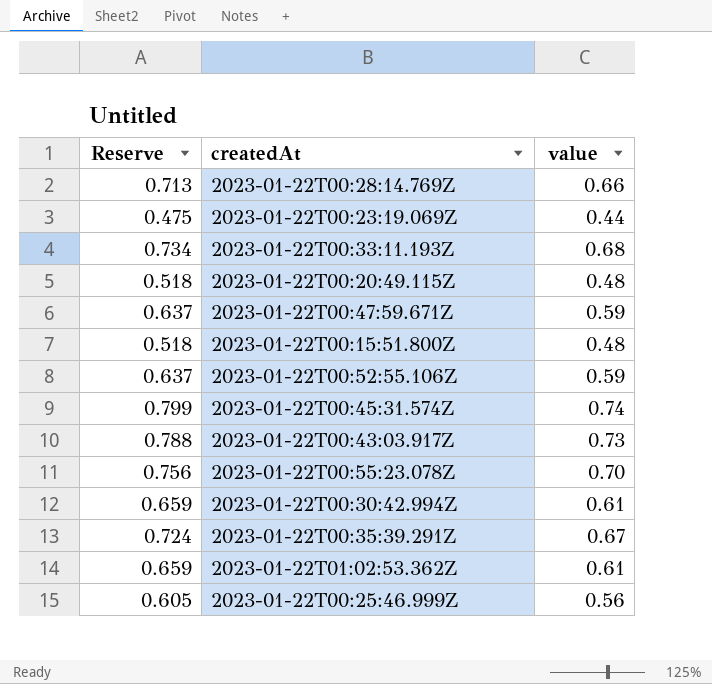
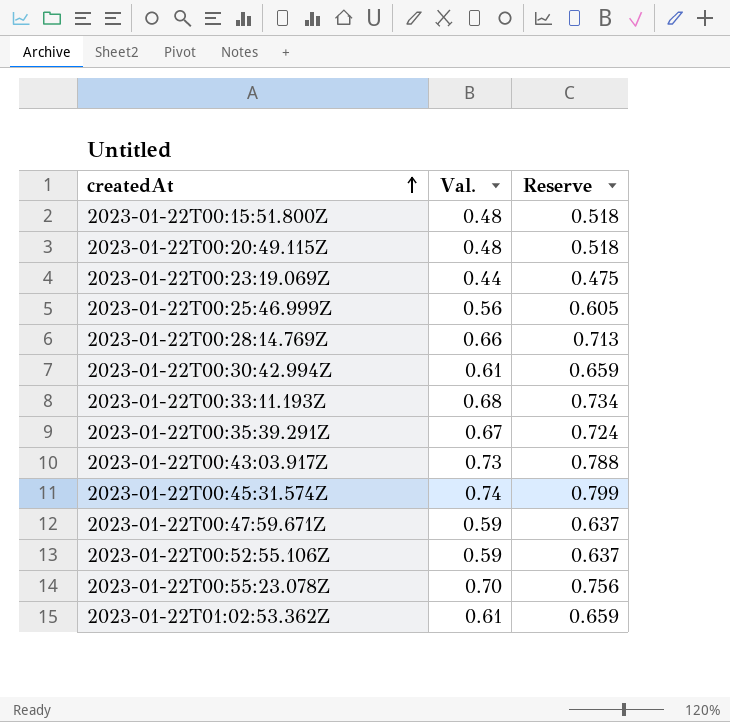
row order: none -> createdAt ascending
column name: value -> Val.
column Reserve | position: 1 -> 3

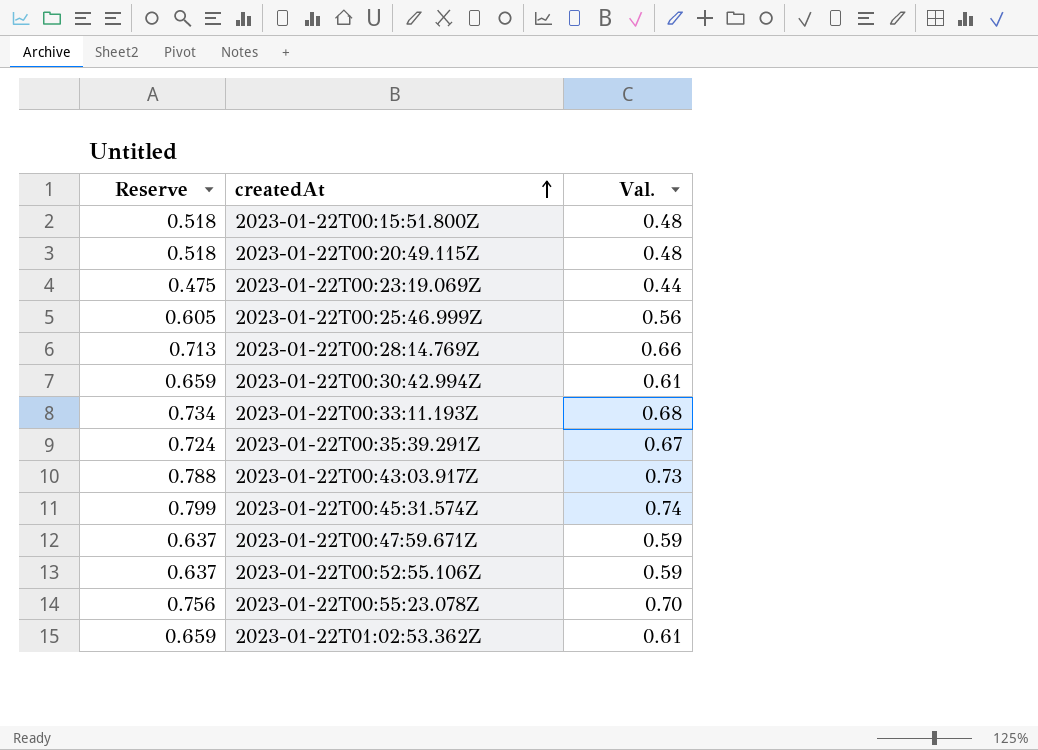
column Reserve | position: 3 -> 1

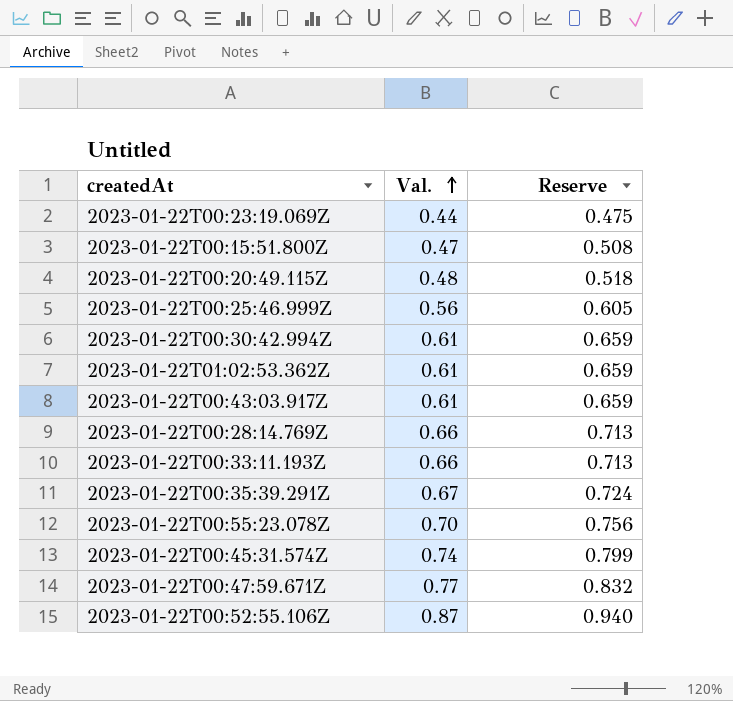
row order: createdAt ascending -> Val. ascending
column Reserve | position: 1 -> 3
2023-01-22T00:15:51.800Z | Val.: 0.48 -> 0.47
2023-01-22T00:15:51.800Z | Reserve: 0.518 -> 0.508
2023-01-22T00:43:03.917Z | Val.: 0.73 -> 0.61
2023-01-22T00:43:03.917Z | Reserve: 0.788 -> 0.659
2023-01-22T00:33:11.193Z | Val.: 0.68 -> 0.66
2023-01-22T00:33:11.193Z | Reserve: 0.734 -> 0.713
2023-01-22T00:47:59.671Z | Val.: 0.59 -> 0.77
2023-01-22T00:47:59.671Z | Reserve: 0.637 -> 0.832
2023-01-22T00:52:55.106Z | Val.: 0.59 -> 0.87
2023-01-22T00:52:55.106Z | Reserve: 0.637 -> 0.940

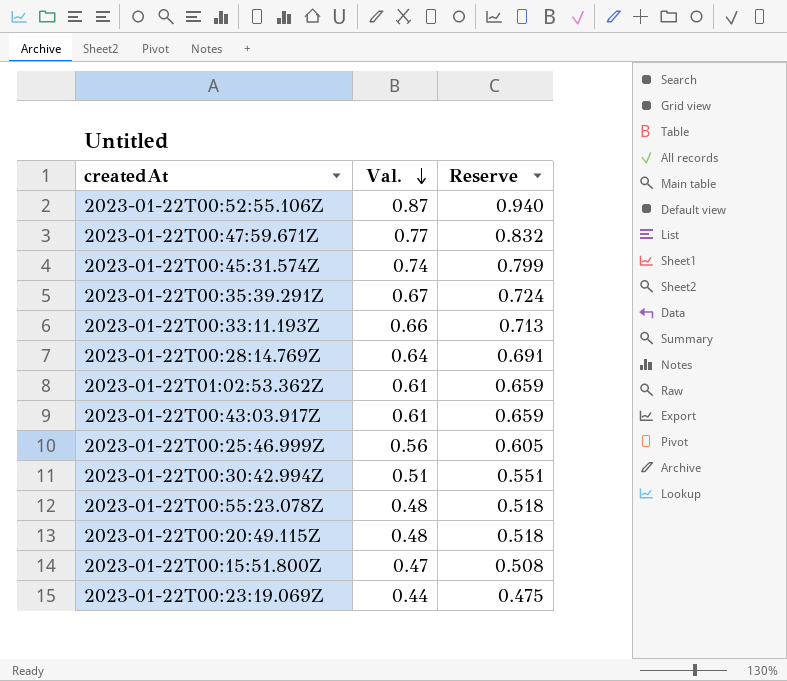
row order: Val. ascending -> Val. descending
2023-01-22T00:28:14.769Z | Val.: 0.66 -> 0.64
2023-01-22T00:28:14.769Z | Reserve: 0.713 -> 0.691
2023-01-22T00:30:42.994Z | Val.: 0.61 -> 0.51
2023-01-22T00:30:42.994Z | Reserve: 0.659 -> 0.551
2023-01-22T00:55:23.078Z | Val.: 0.70 -> 0.48
2023-01-22T00:55:23.078Z | Reserve: 0.756 -> 0.518

